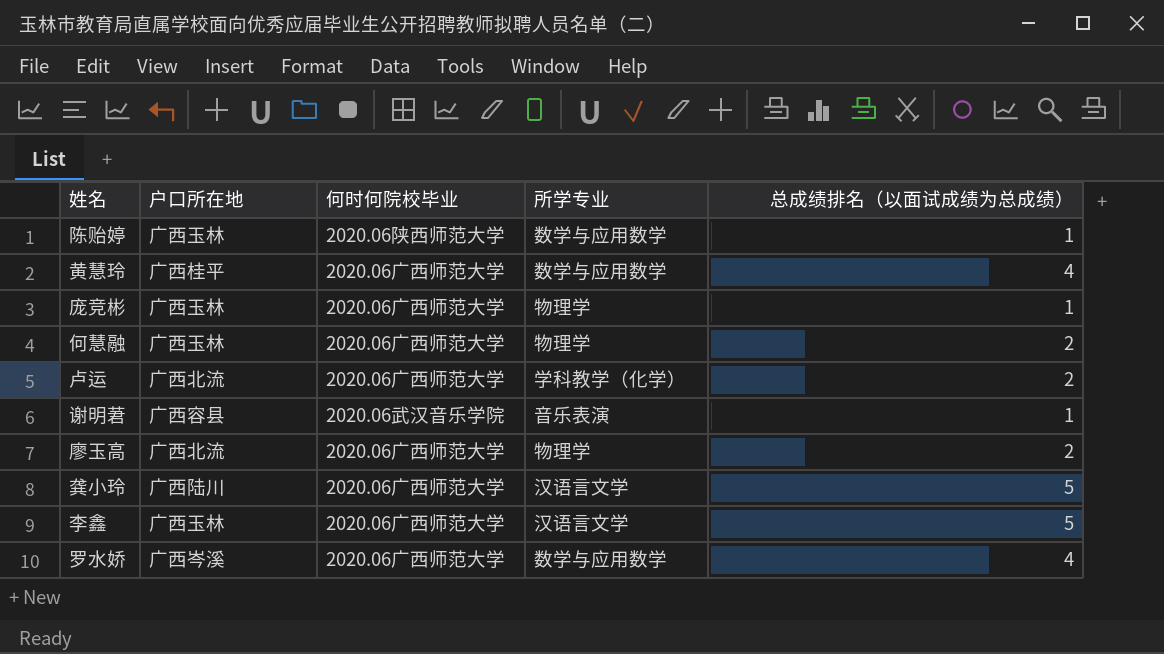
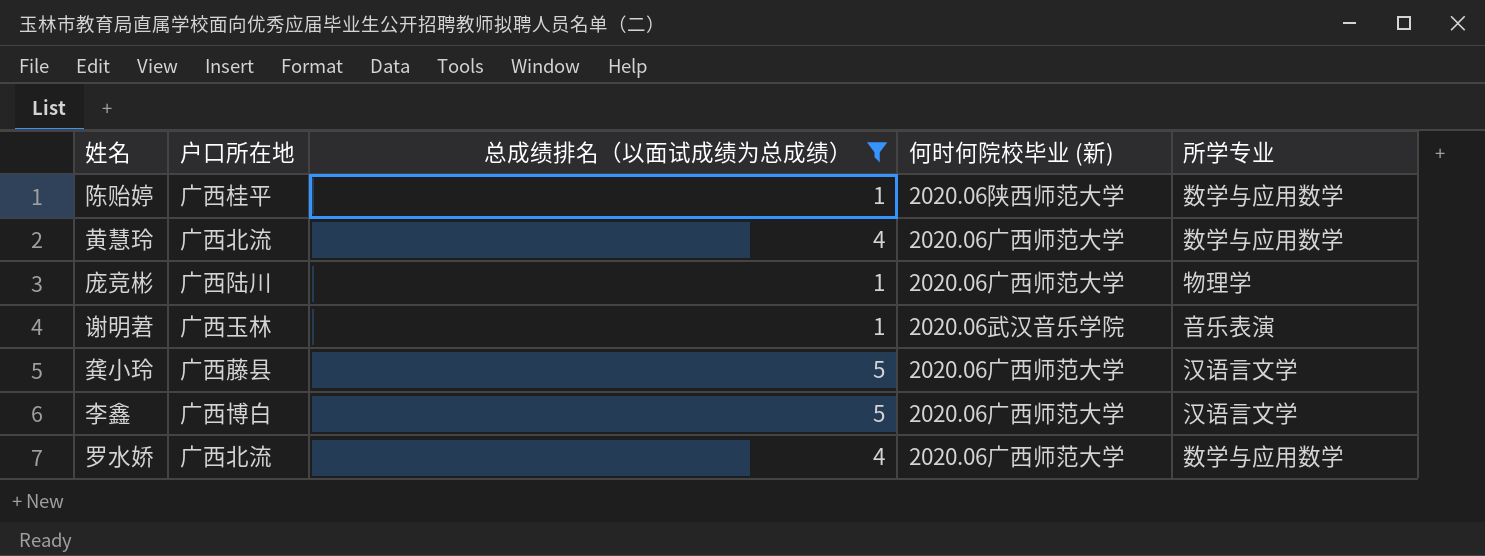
filter: none -> 总成绩排名（以面试成绩为总成绩） != 2
column 总成绩排名（以面试成绩为总成绩） | position: 5 -> 3
column name: 何时何院校毕业 -> 何时何院校毕业 (新)
陈贻婷 | 户口所在地: 广西玉林 -> 广西桂平
黄慧玲 | 户口所在地: 广西桂平 -> 广西北流
庞竞彬 | 户口所在地: 广西玉林 -> 广西陆川
谢明莙 | 户口所在地: 广西容县 -> 广西玉林
龚小玲 | 户口所在地: 广西陆川 -> 广西藤县
李鑫 | 户口所在地: 广西玉林 -> 广西博白
罗水娇 | 户口所在地: 广西岑溪 -> 广西北流

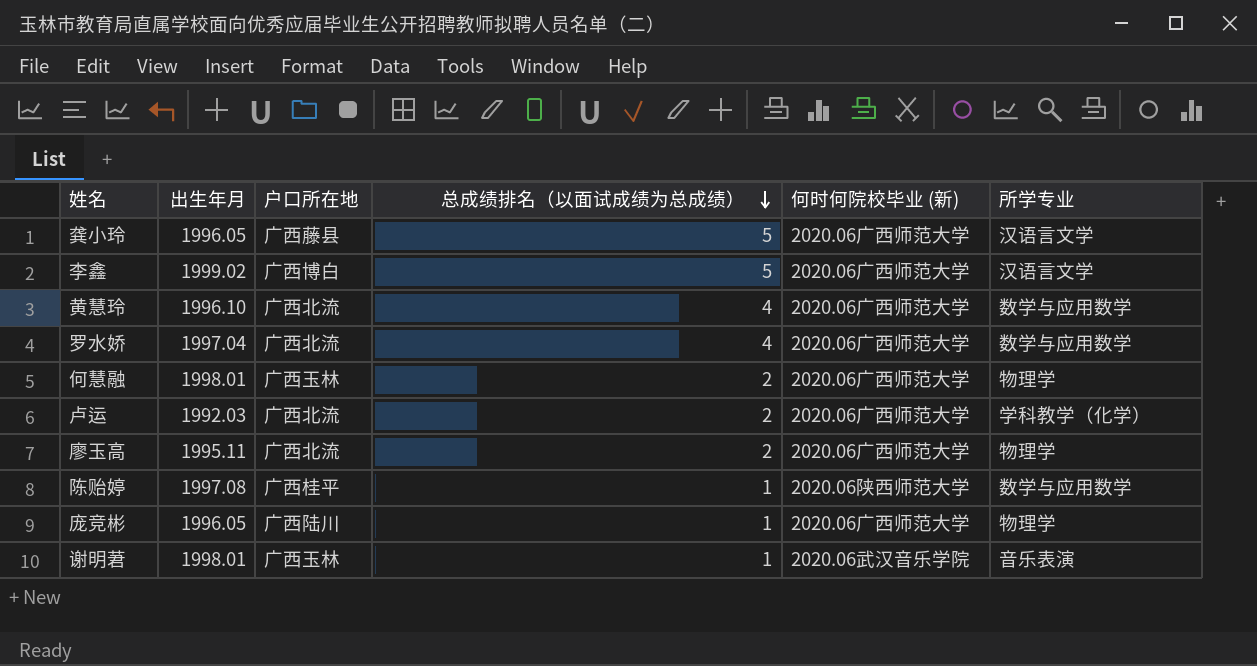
filter: 总成绩排名（以面试成绩为总成绩） != 2 -> none
row order: none -> 总成绩排名（以面试成绩为总成绩） descending
column 出生年月 | position: none -> 2

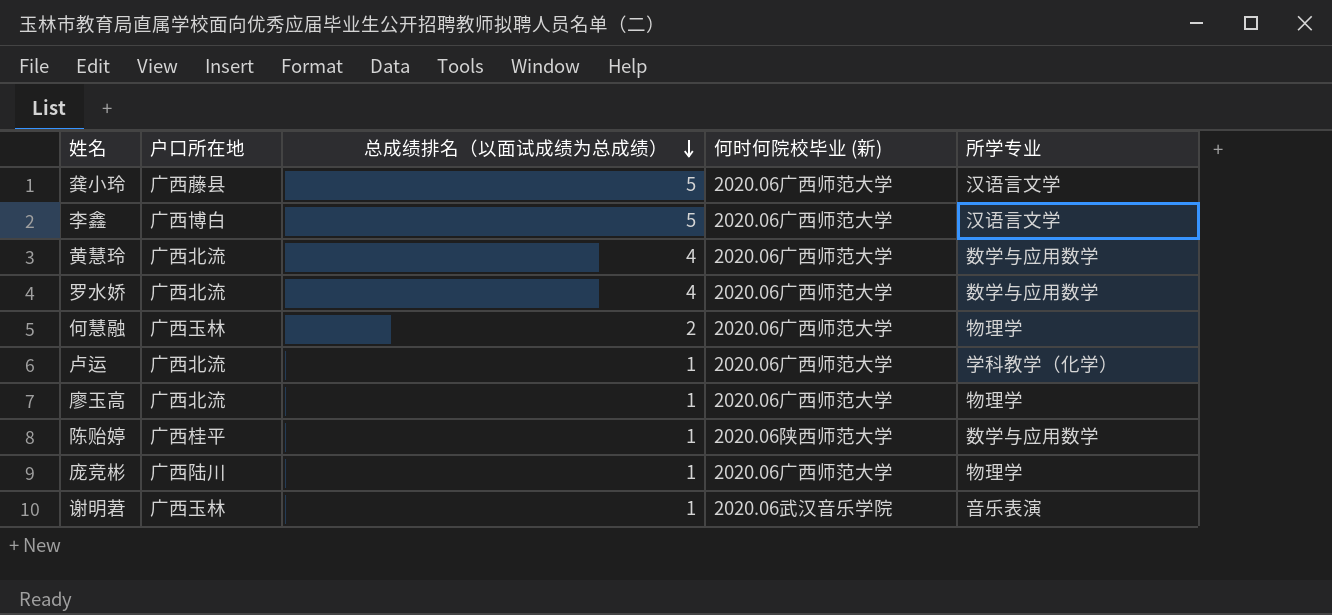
column 出生年月 | position: 2 -> none
卢运 | 总成绩排名（以面试成绩为总成绩）: 2 -> 1
廖玉高 | 总成绩排名（以面试成绩为总成绩）: 2 -> 1

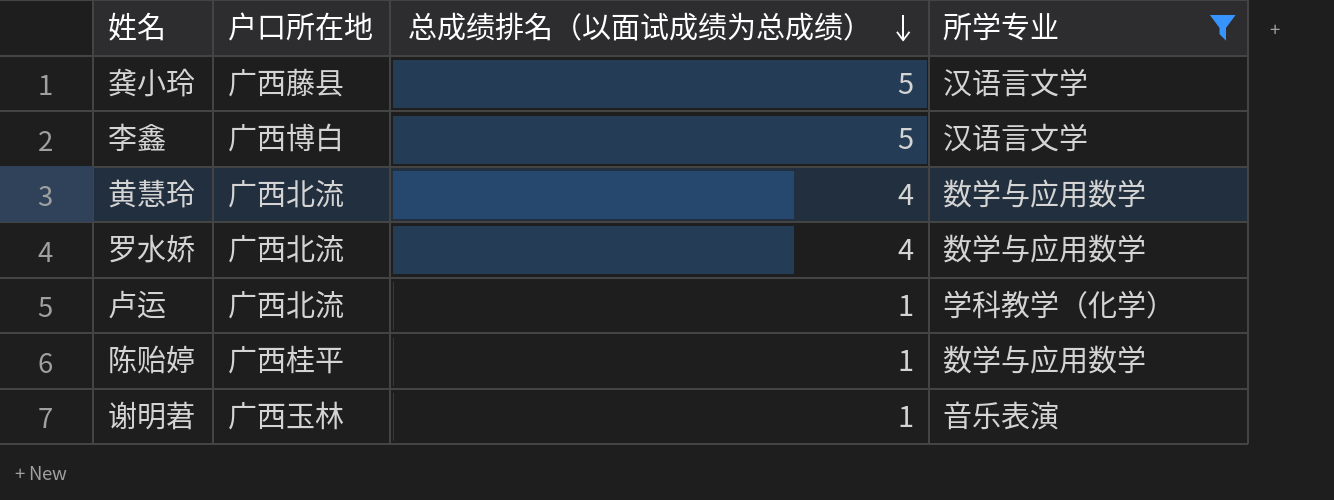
filter: none -> 所学专业 != 物理学
column 何时何院校毕业 (新) | position: 4 -> none

